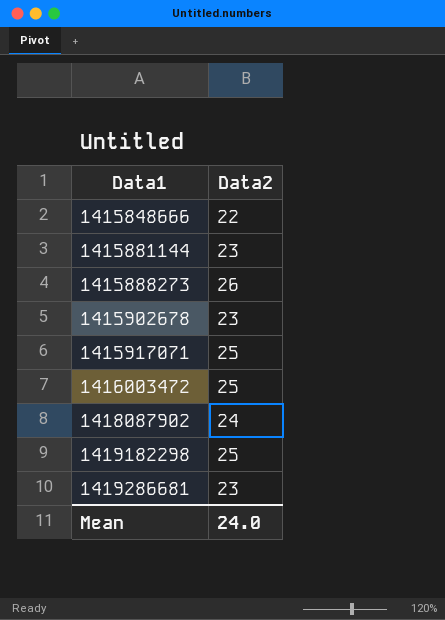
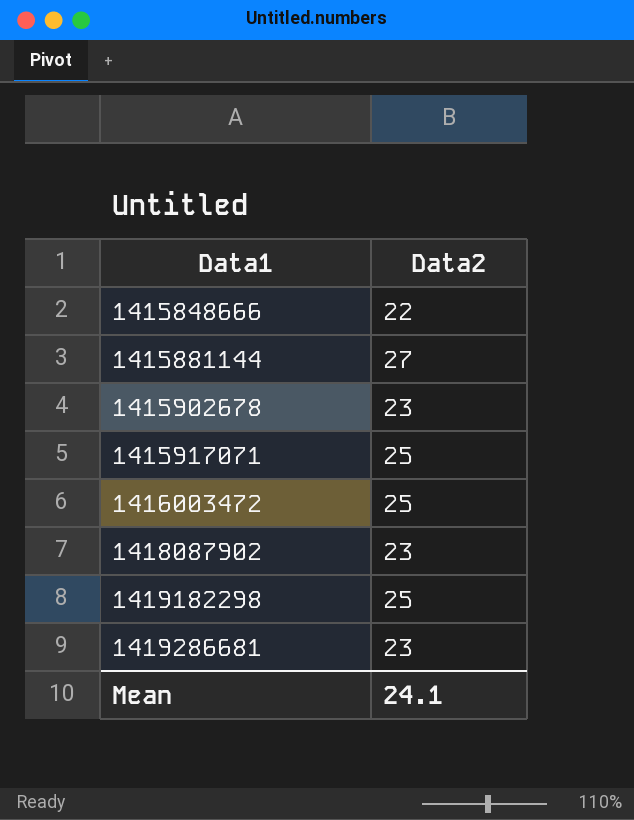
row 1415888273: 26 -> none
1415881144 | Data2: 23 -> 27
1418087902 | Data2: 24 -> 23
Mean | Data2: 24.0 -> 24.1

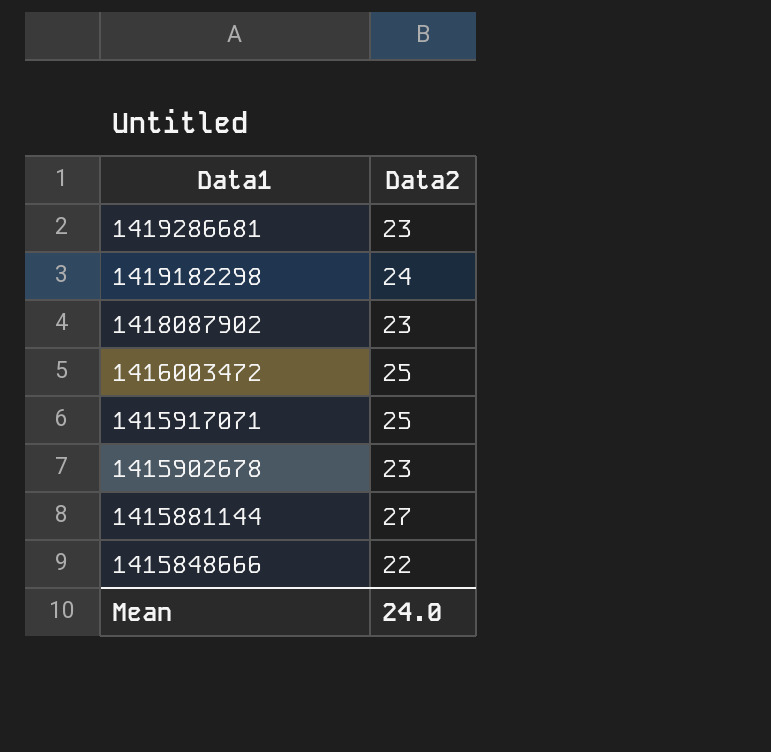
row order: Data1 ascending -> Data1 descending
1419182298 | Data2: 25 -> 24
Mean | Data2: 24.1 -> 24.0

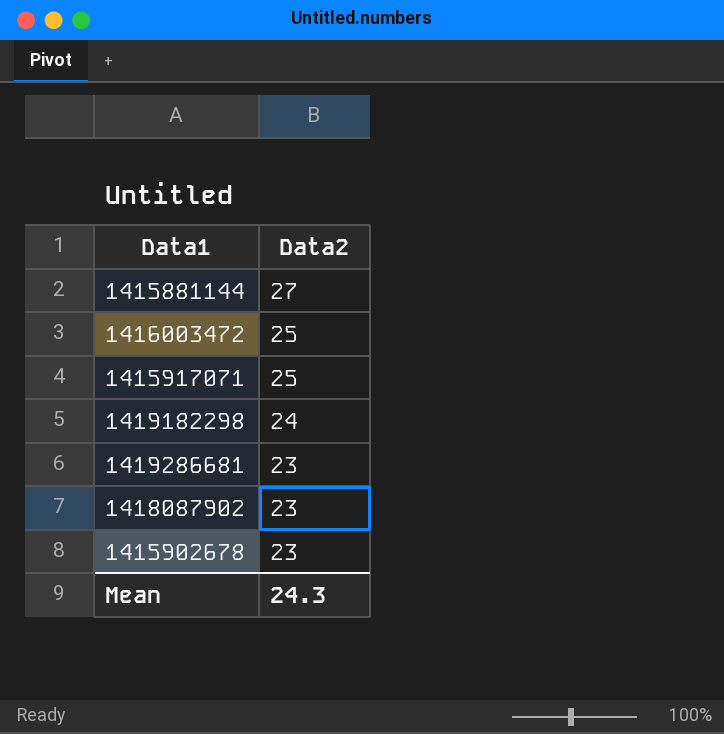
row order: Data1 descending -> Data2 descending
row 1415848666: 22 -> none
Mean | Data2: 24.0 -> 24.3

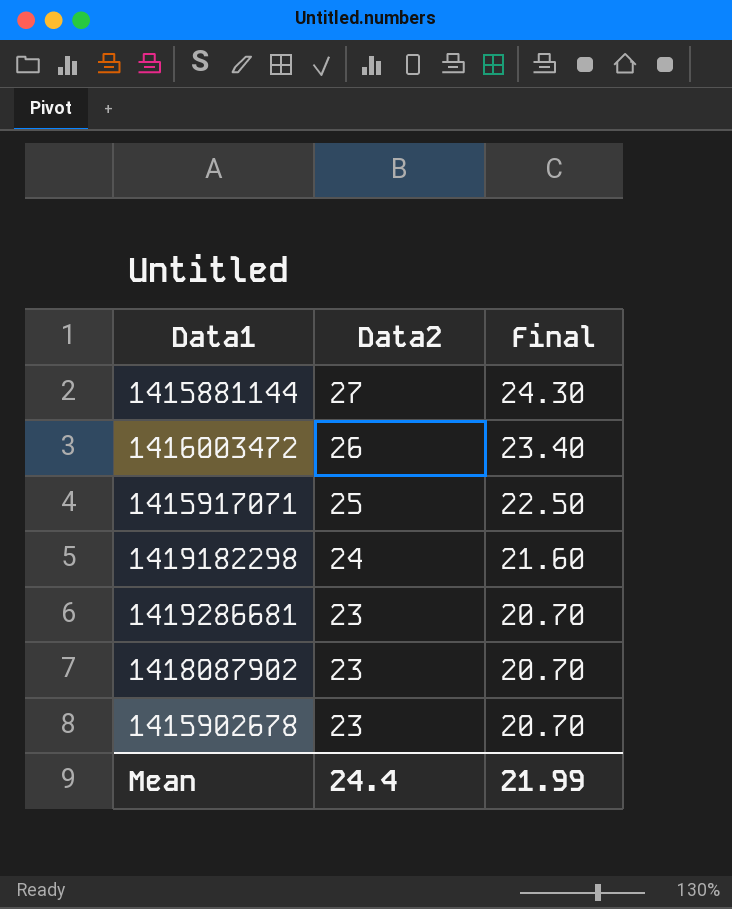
column Final | formula: none -> [Data2] * 0.9
1416003472 | Data2: 25 -> 26
Mean | Data2: 24.3 -> 24.4

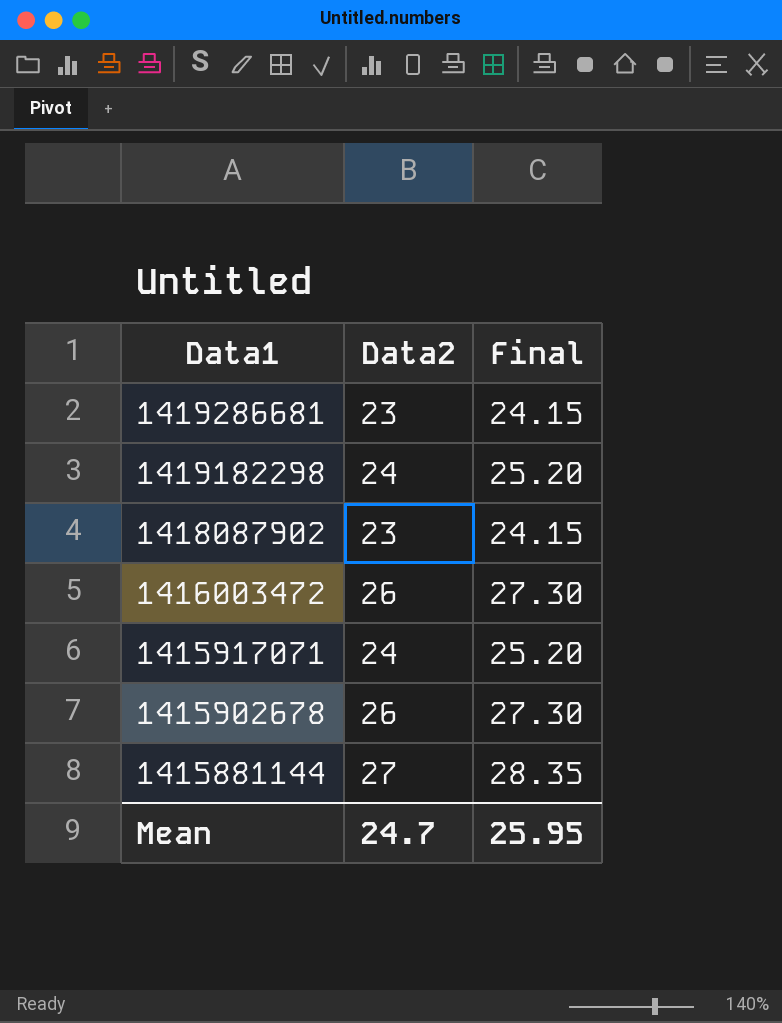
row order: Data2 descending -> Data1 descending
column Final | formula: [Data2] * 0.9 -> [Data2] * 1.05
1415917071 | Data2: 25 -> 24
1415902678 | Data2: 23 -> 26
Mean | Data2: 24.4 -> 24.7
Mean | Final: 21.99 -> 25.95

